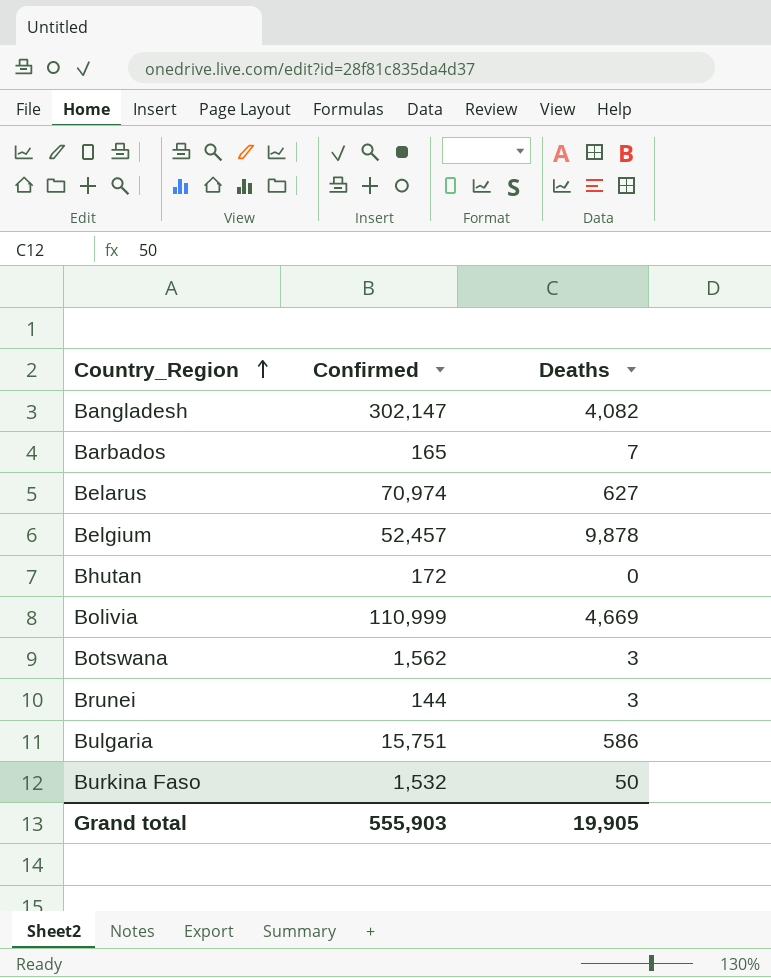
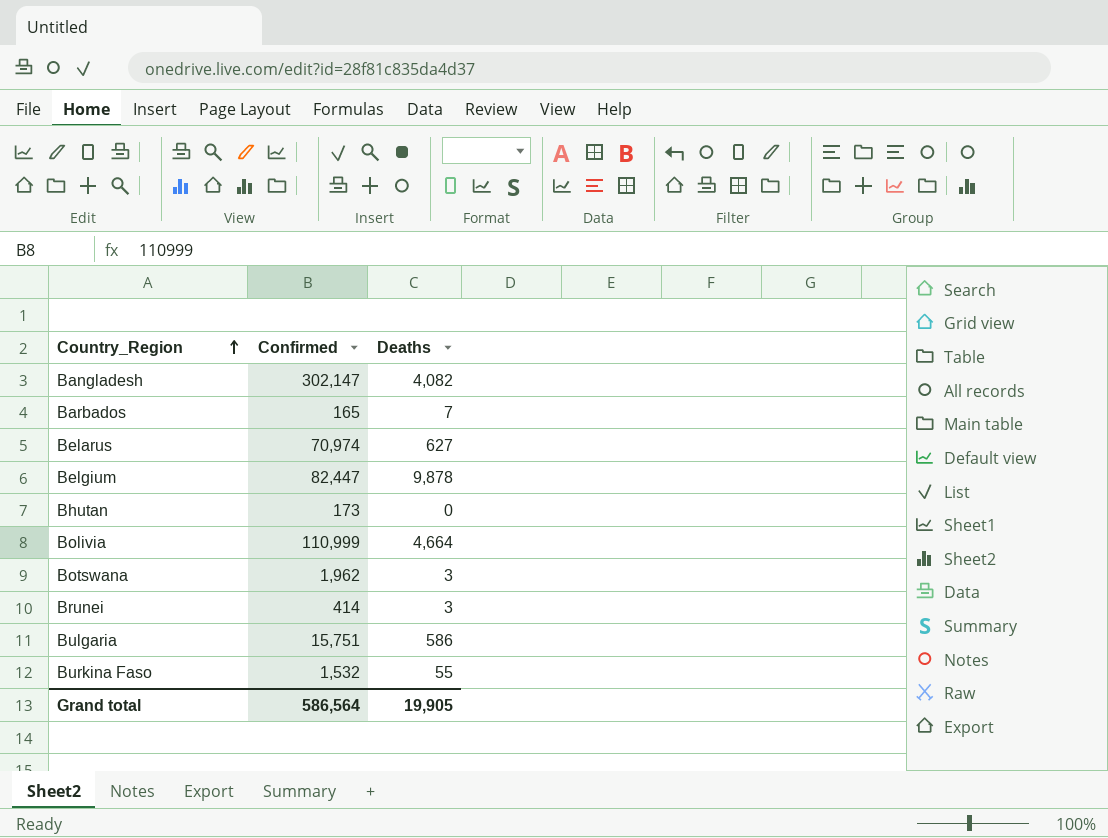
Belgium | Confirmed: 52,457 -> 82,447
Bhutan | Confirmed: 172 -> 173
Bolivia | Deaths: 4,669 -> 4,664
Botswana | Confirmed: 1,562 -> 1,962
Brunei | Confirmed: 144 -> 414
Burkina Faso | Deaths: 50 -> 55
Grand total | Confirmed: 555,903 -> 586,564

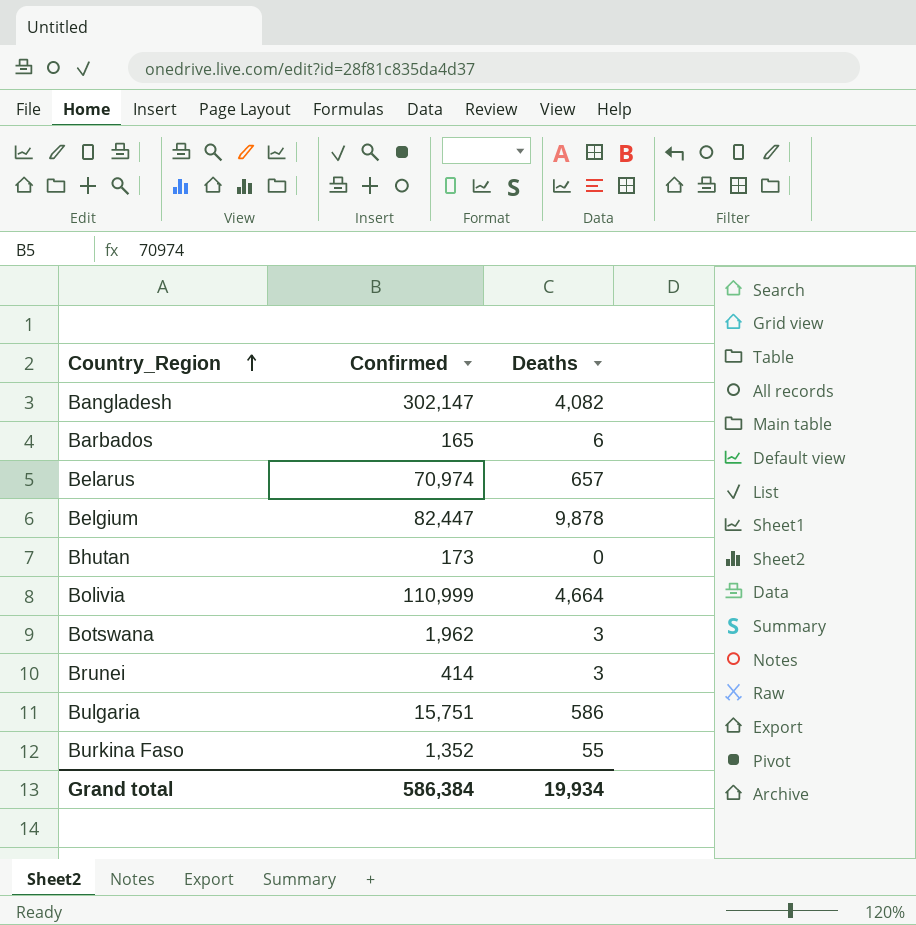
Barbados | Deaths: 7 -> 6
Belarus | Deaths: 627 -> 657
Burkina Faso | Confirmed: 1,532 -> 1,352
Grand total | Confirmed: 586,564 -> 586,384
Grand total | Deaths: 19,905 -> 19,934

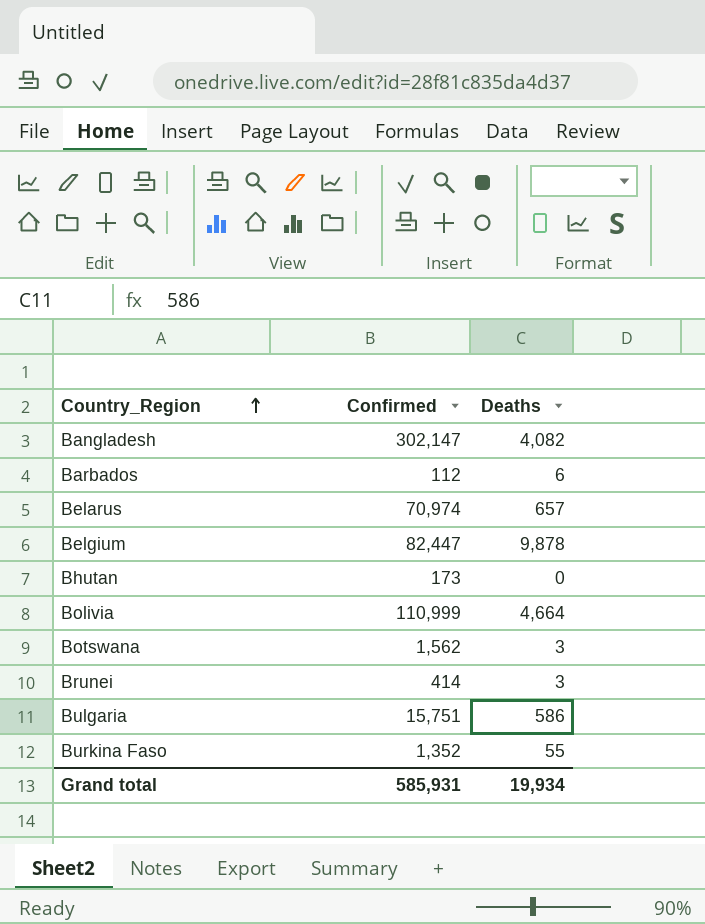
Barbados | Confirmed: 165 -> 112
Botswana | Confirmed: 1,962 -> 1,562
Grand total | Confirmed: 586,384 -> 585,931

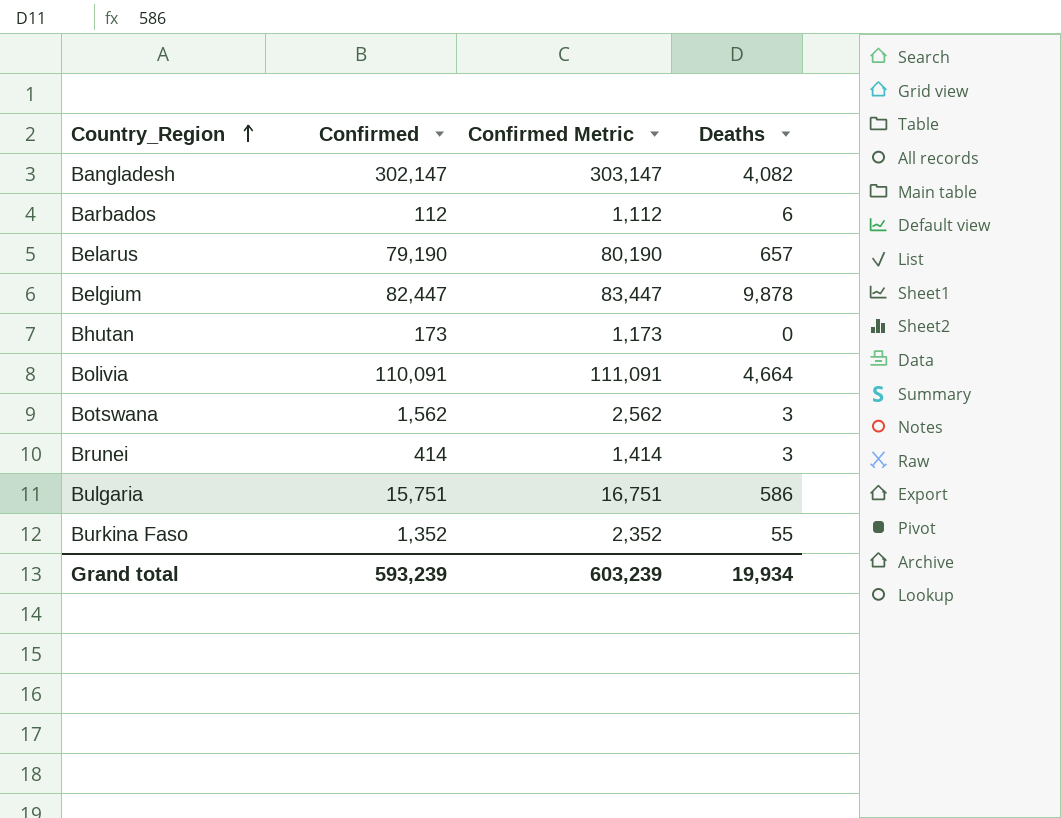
column Confirmed Metric | formula: none -> [Confirmed] + 1000
Belarus | Confirmed: 70,974 -> 79,190
Bolivia | Confirmed: 110,999 -> 110,091
Grand total | Confirmed: 585,931 -> 593,239

